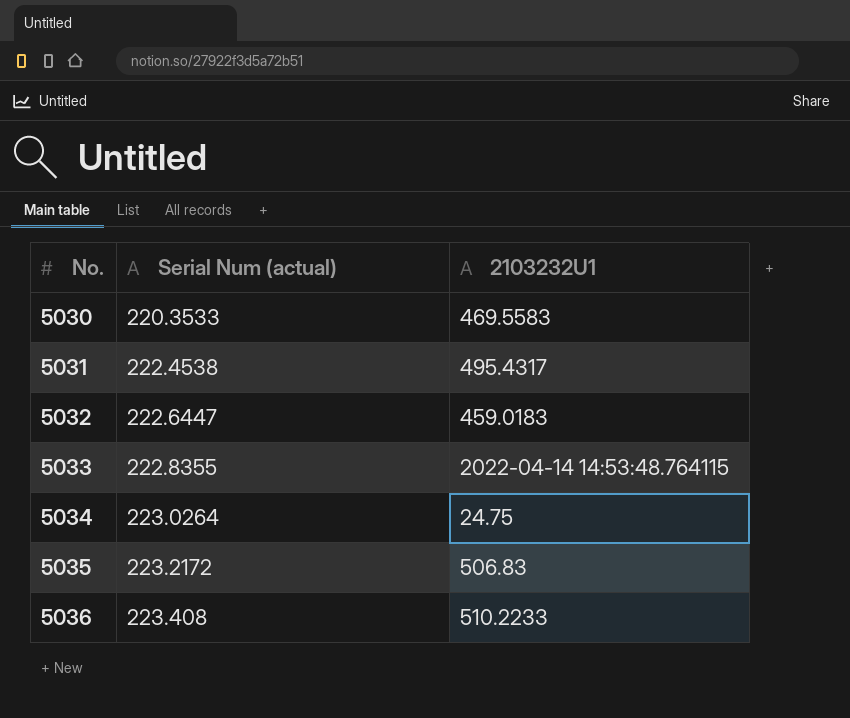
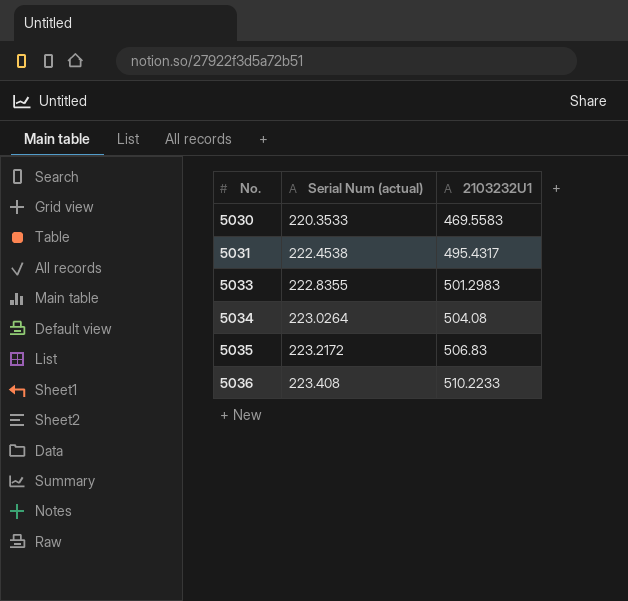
row 5032: 222.6447 | 459.0183 -> none
5033 | 2103232U1: 2022-04-14 14:53:48.764115 -> 501.2983
5034 | 2103232U1: 24.75 -> 504.08

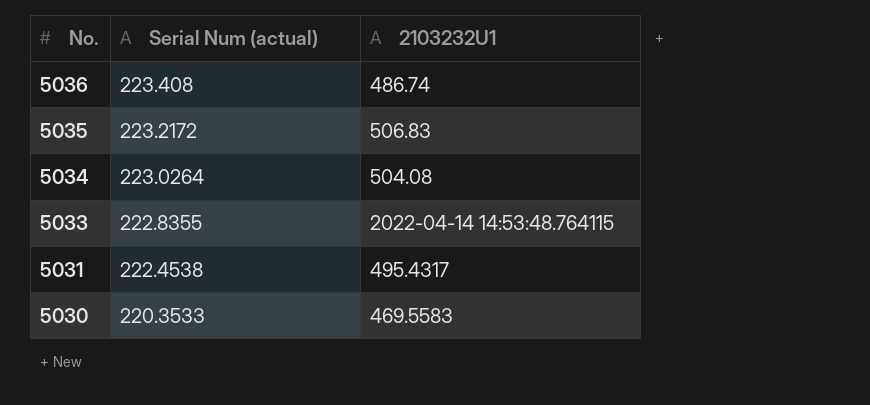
row order: No. ascending -> No. descending
5036 | 2103232U1: 510.2233 -> 486.74
5033 | 2103232U1: 501.2983 -> 2022-04-14 14:53:48.764115

